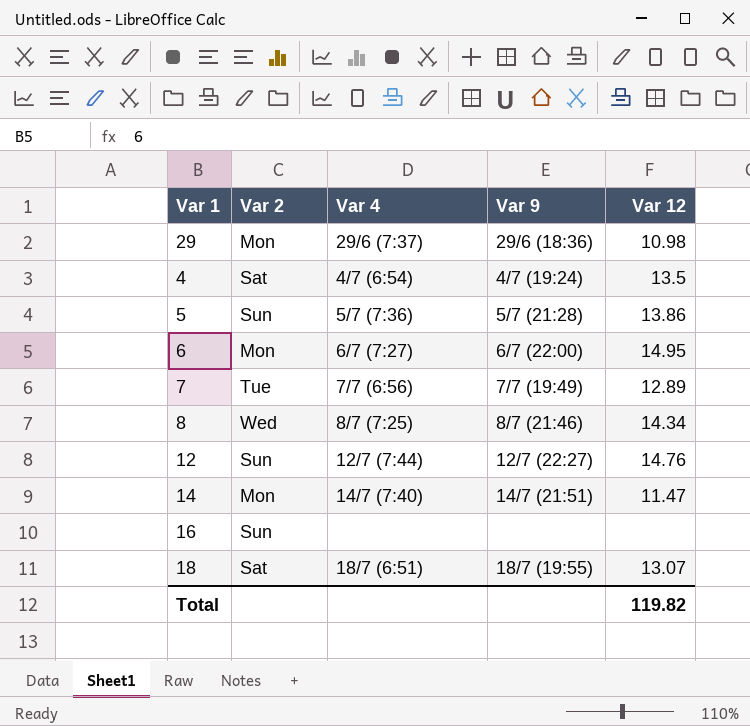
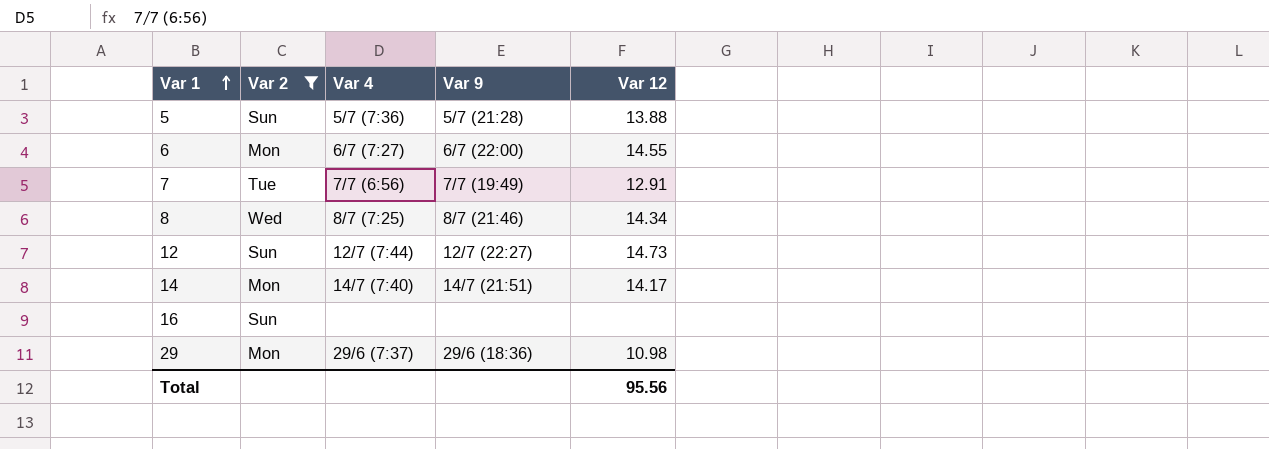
filter: none -> Var 2 != Sat
row order: none -> Var 1 ascending
5 | Var 12: 13.86 -> 13.88
6 | Var 12: 14.95 -> 14.55
7 | Var 12: 12.89 -> 12.91
12 | Var 12: 14.76 -> 14.73
14 | Var 12: 11.47 -> 14.17
Total | Var 12: 119.82 -> 95.56

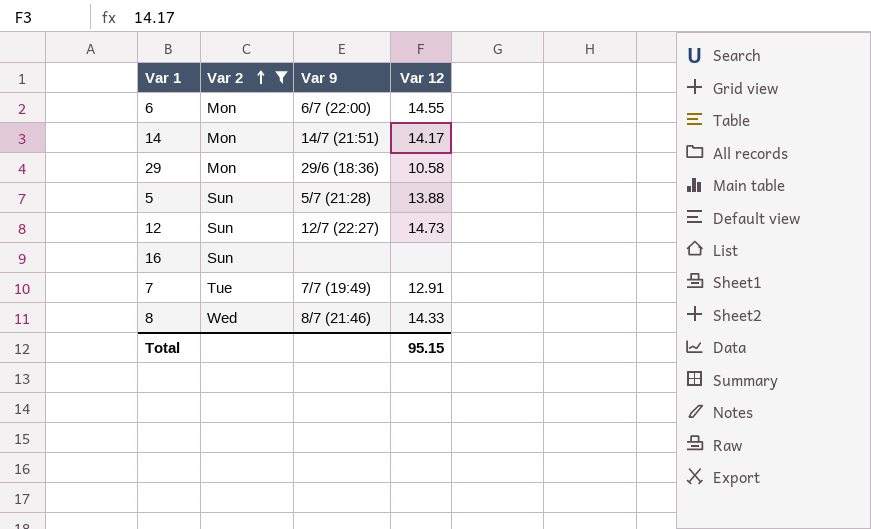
row order: Var 1 ascending -> Var 2 ascending
column Var 4 | position: 3 -> none
29 | Var 12: 10.98 -> 10.58
8 | Var 12: 14.34 -> 14.33
Total | Var 12: 95.56 -> 95.15

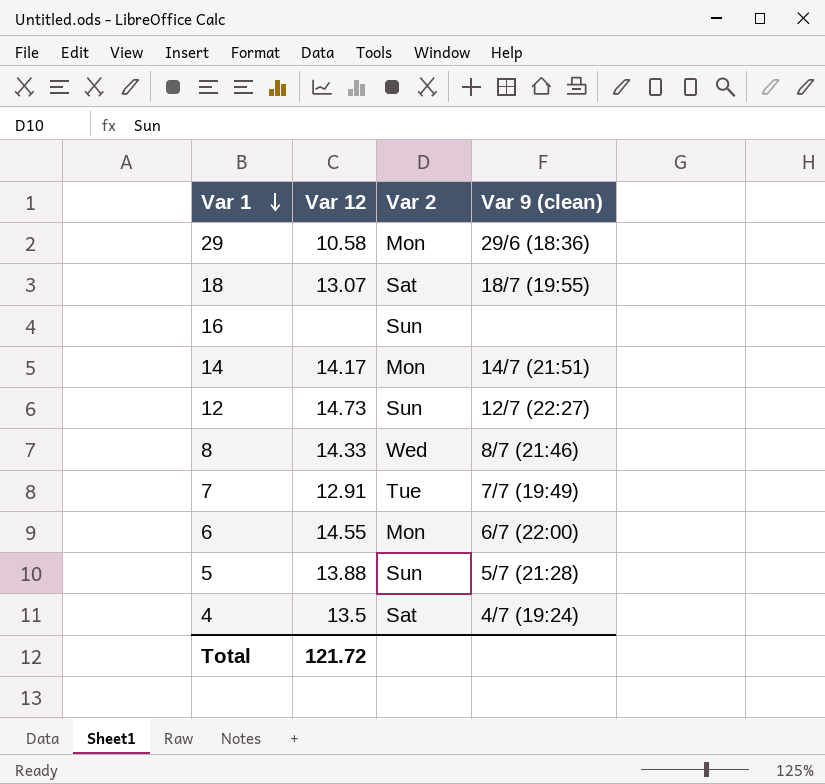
filter: Var 2 != Sat -> none
row order: Var 2 ascending -> Var 1 descending
column Var 12 | position: 4 -> 2
column name: Var 9 -> Var 9 (clean)
Total | Var 12: 95.15 -> 121.72

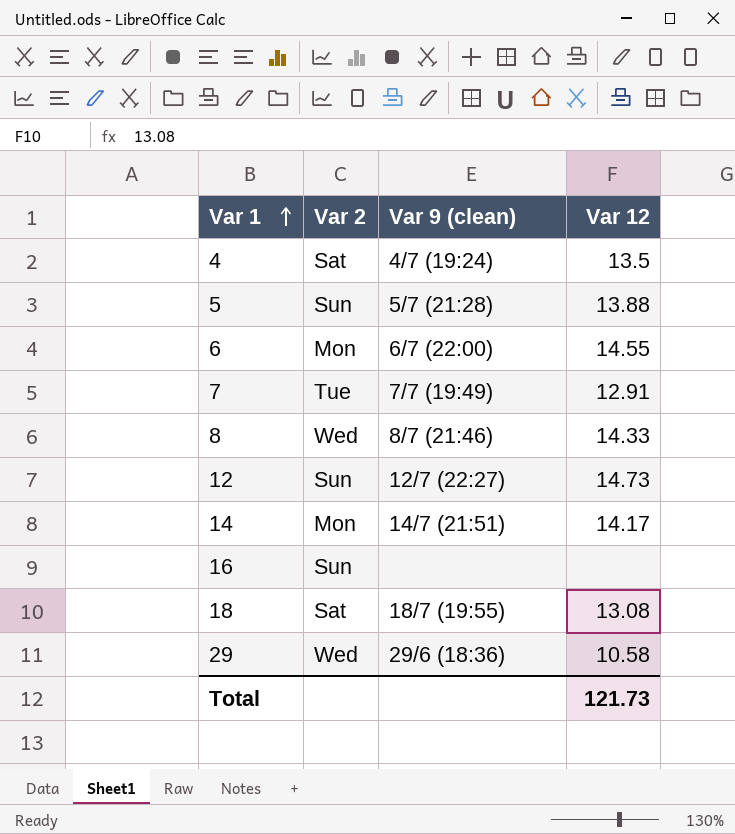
row order: Var 1 descending -> Var 1 ascending
column Var 12 | position: 2 -> 4
18 | Var 12: 13.07 -> 13.08
29 | Var 2: Mon -> Wed
Total | Var 12: 121.72 -> 121.73

